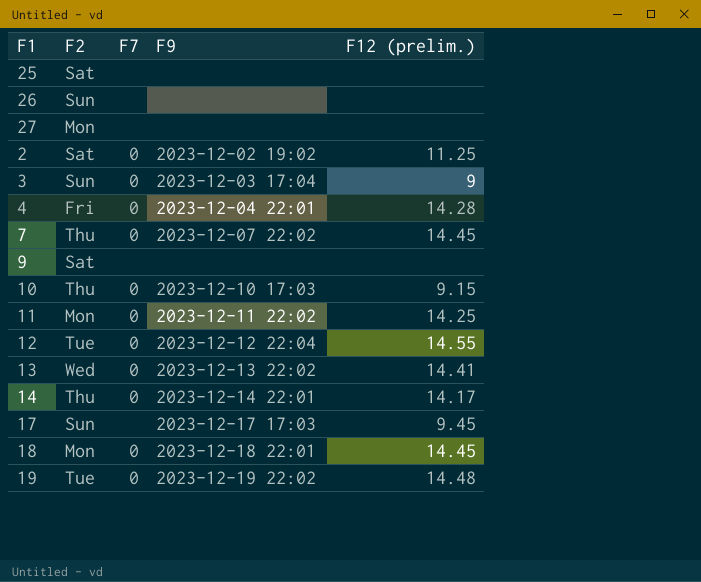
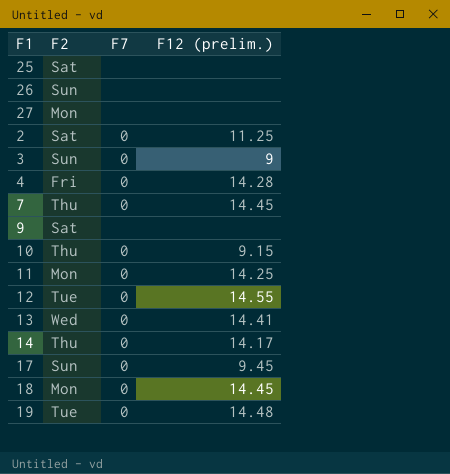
column F9 | position: 4 -> none
17 | F7: none -> 0

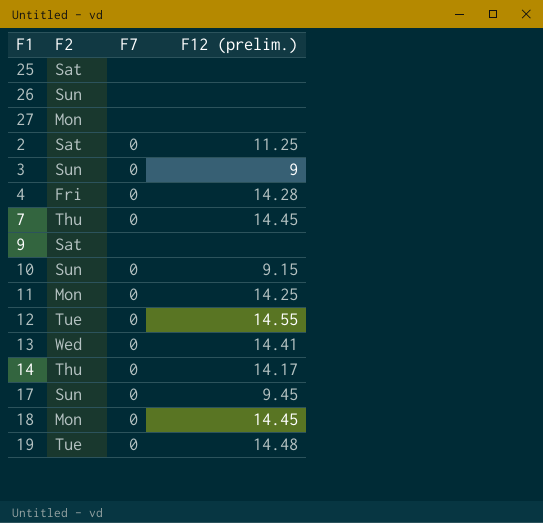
10 | F2: Thu -> Sun

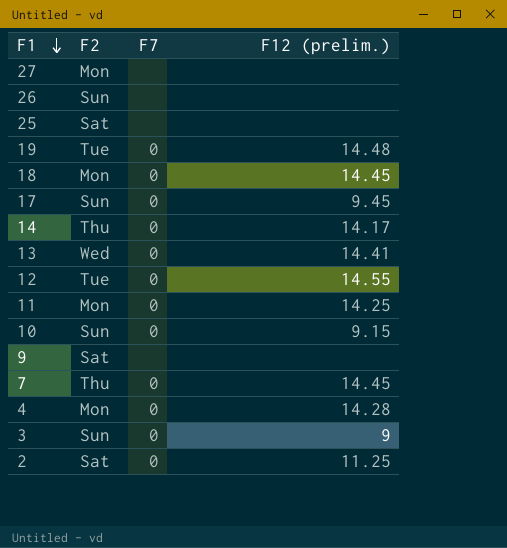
row order: none -> F1 descending
4 | F2: Fri -> Mon

